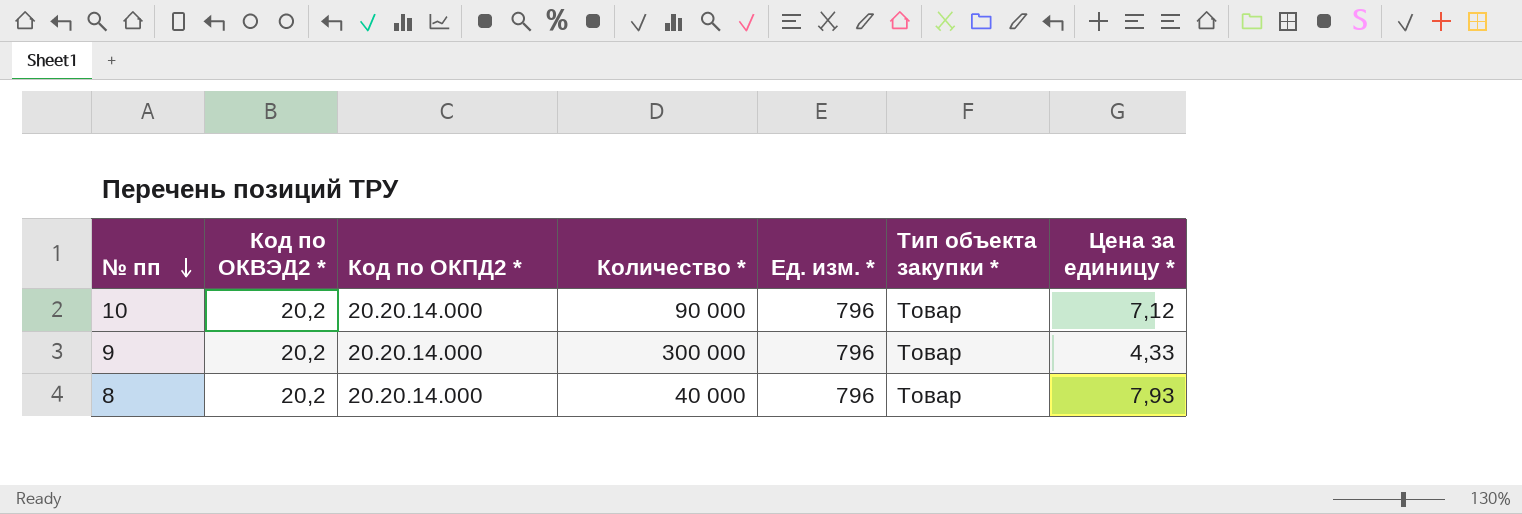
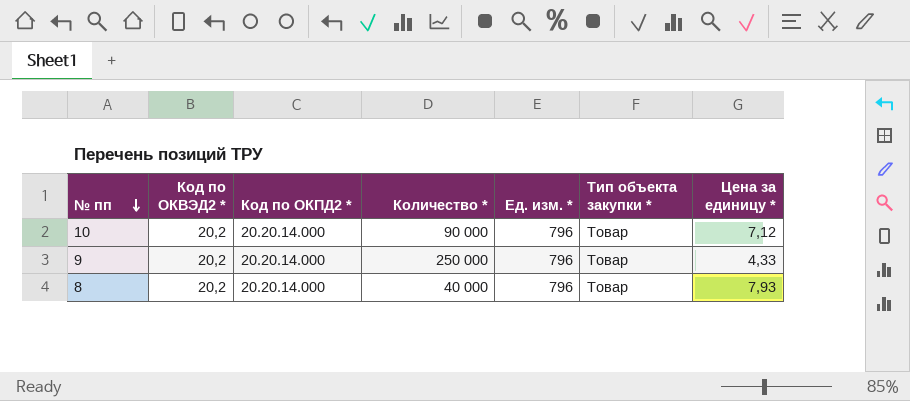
9 | Количество *: 300 000 -> 250 000

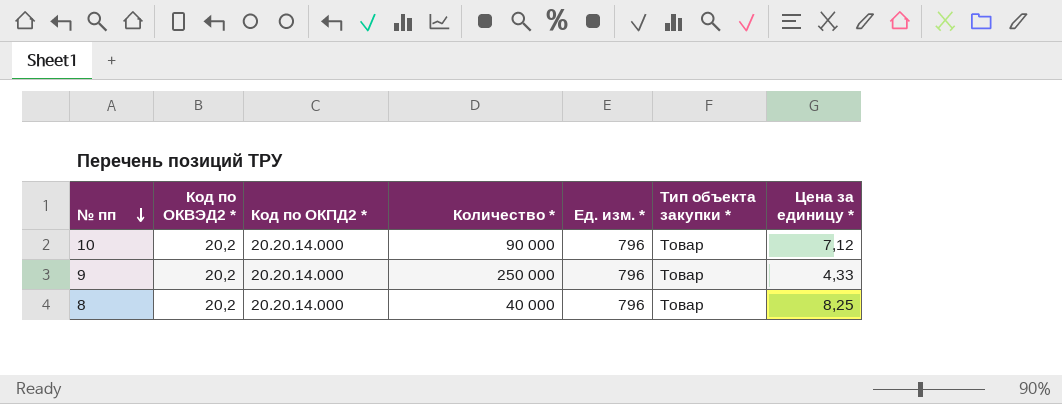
8 | Цена за единицу *: 7,93 -> 8,25

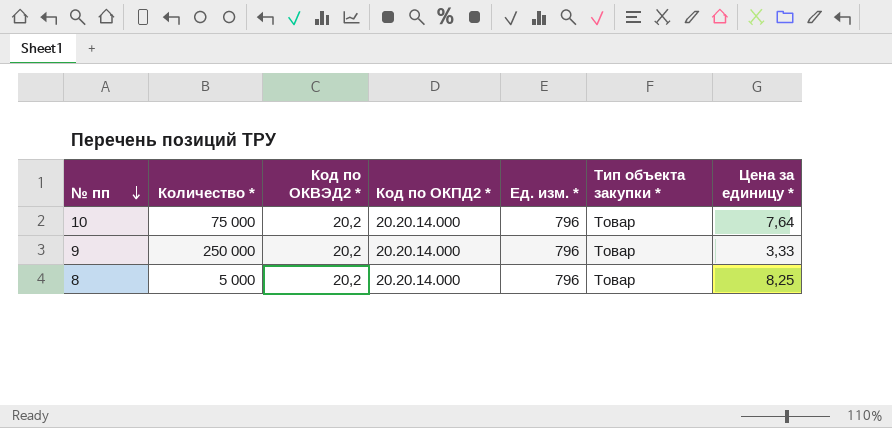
column Количество * | position: 4 -> 2
10 | Количество *: 90 000 -> 75 000
10 | Цена за единицу *: 7,12 -> 7,64
9 | Цена за единицу *: 4,33 -> 3,33
8 | Количество *: 40 000 -> 5 000

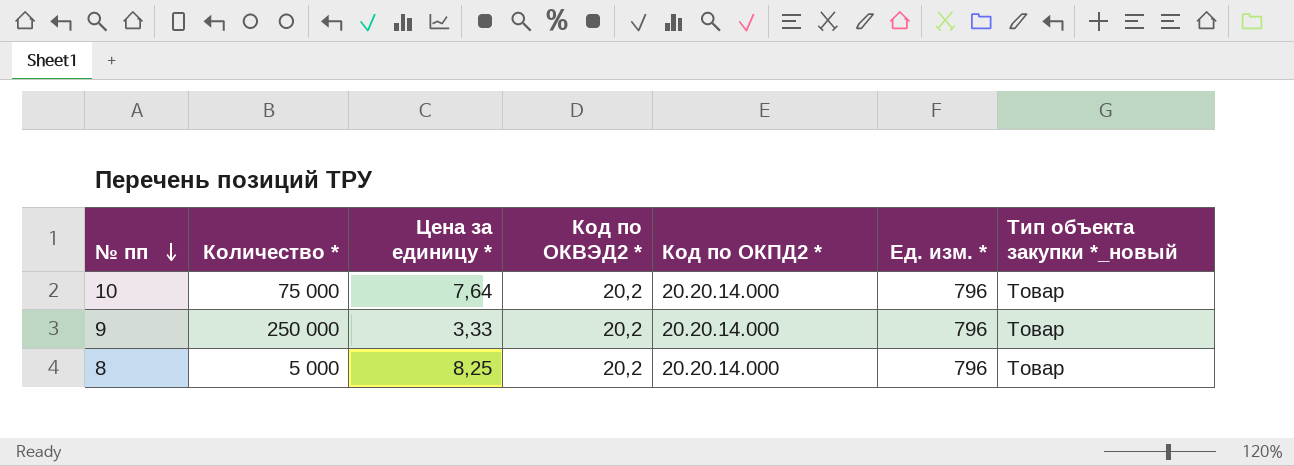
column Цена за единицу * | position: 7 -> 3
column name: Тип объекта закупки * -> Тип объекта закупки *_новый

